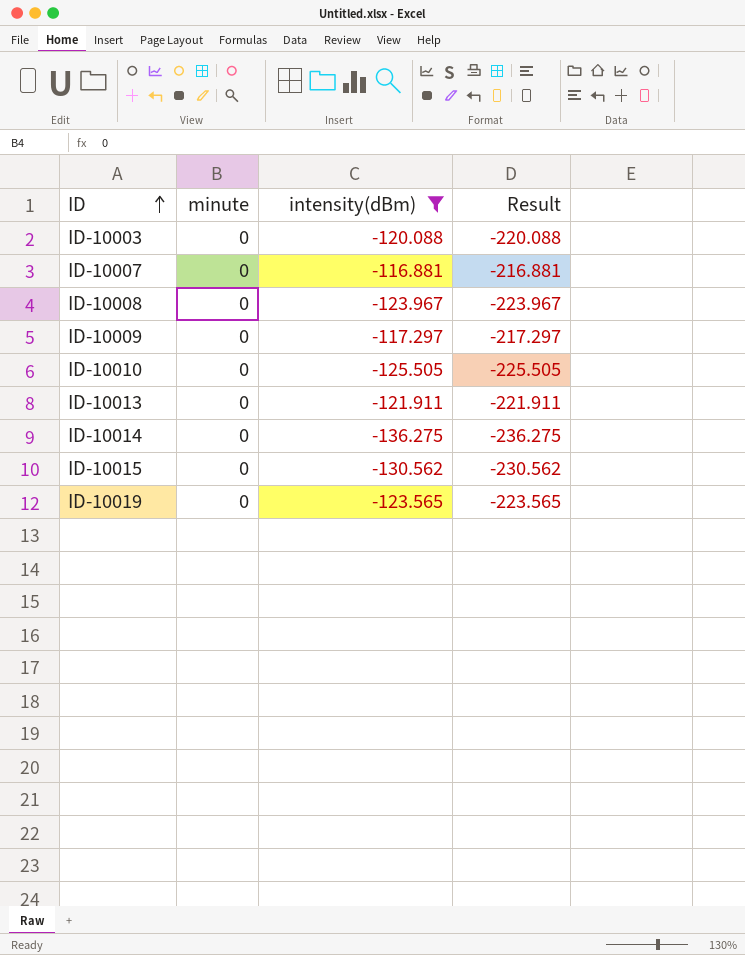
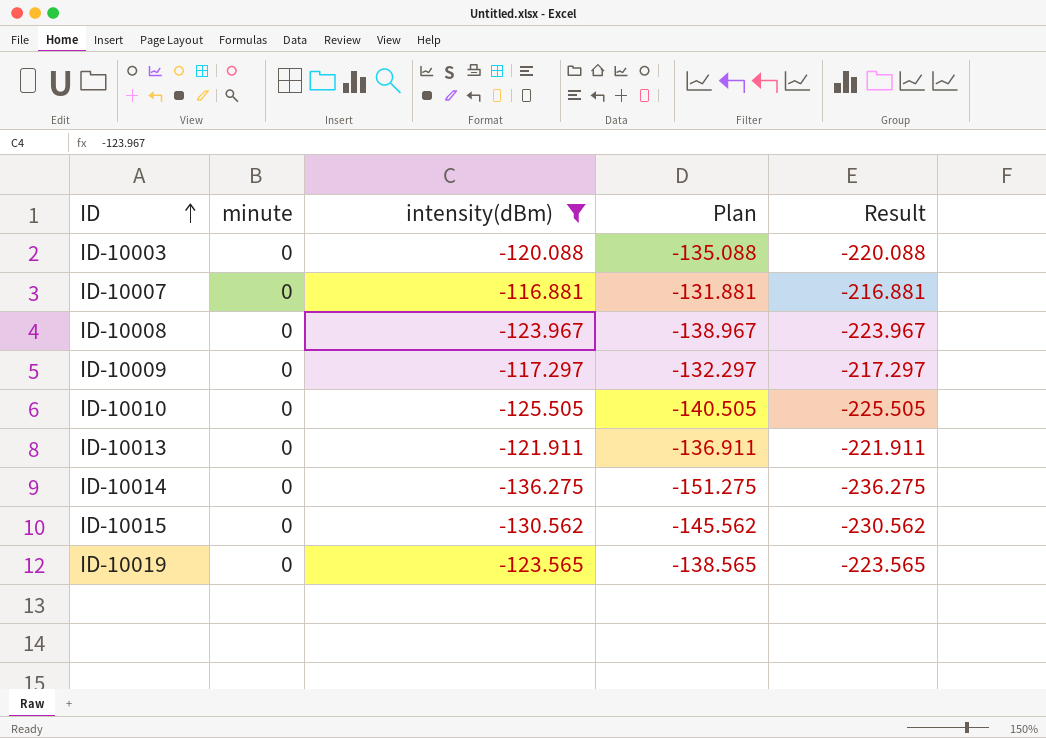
column Plan | formula: none -> [intensity(dBm)] - 15

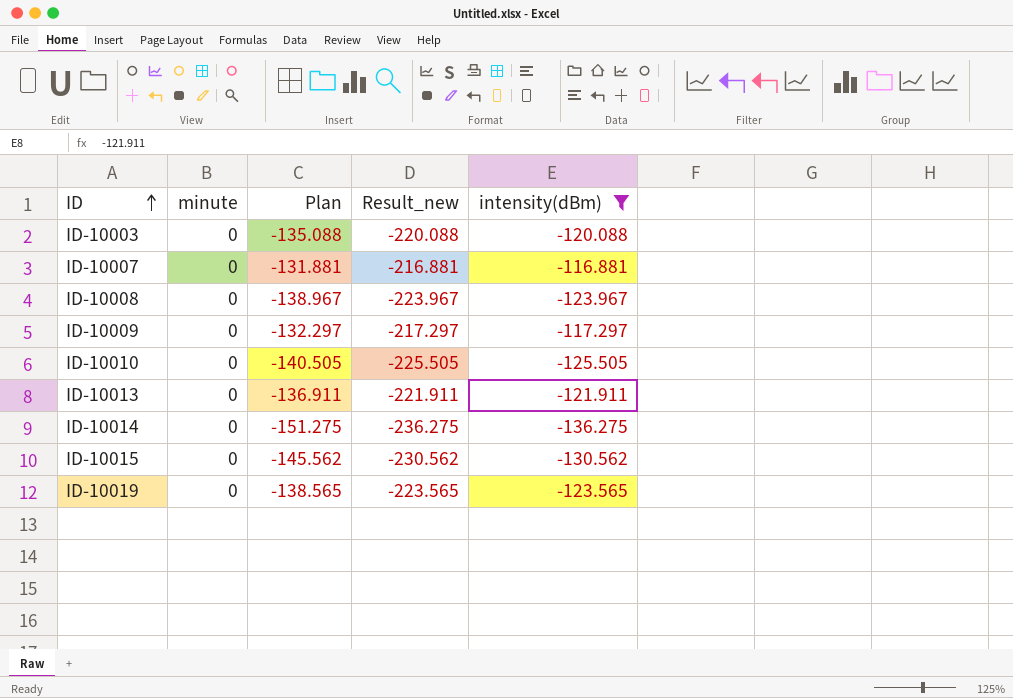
column name: Result -> Result_new
column intensity(dBm) | position: 3 -> 5

